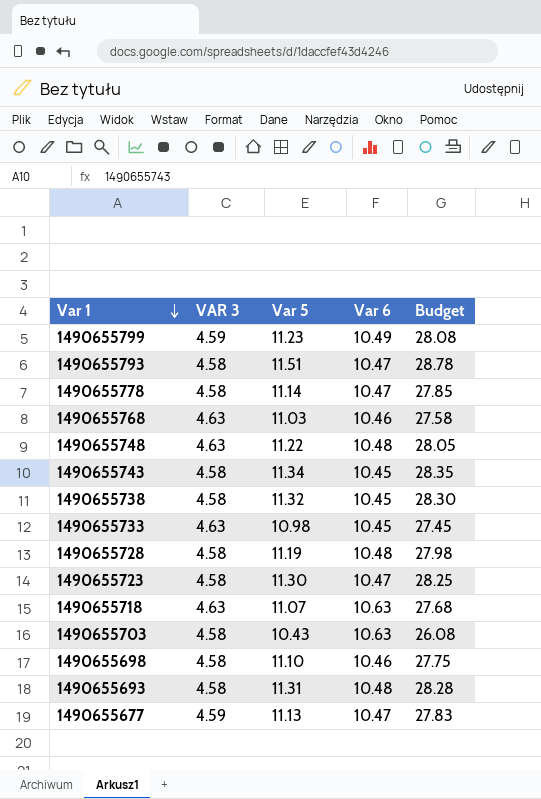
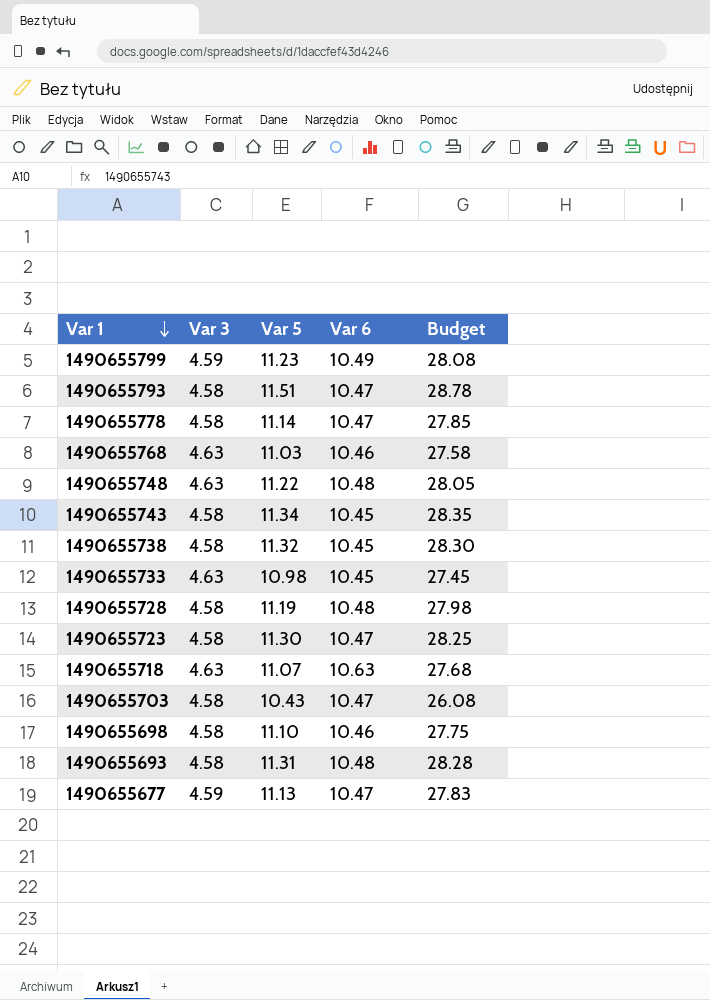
column name: VAR 3 -> Var 3
1490655703 | Var 6: 10.63 -> 10.47

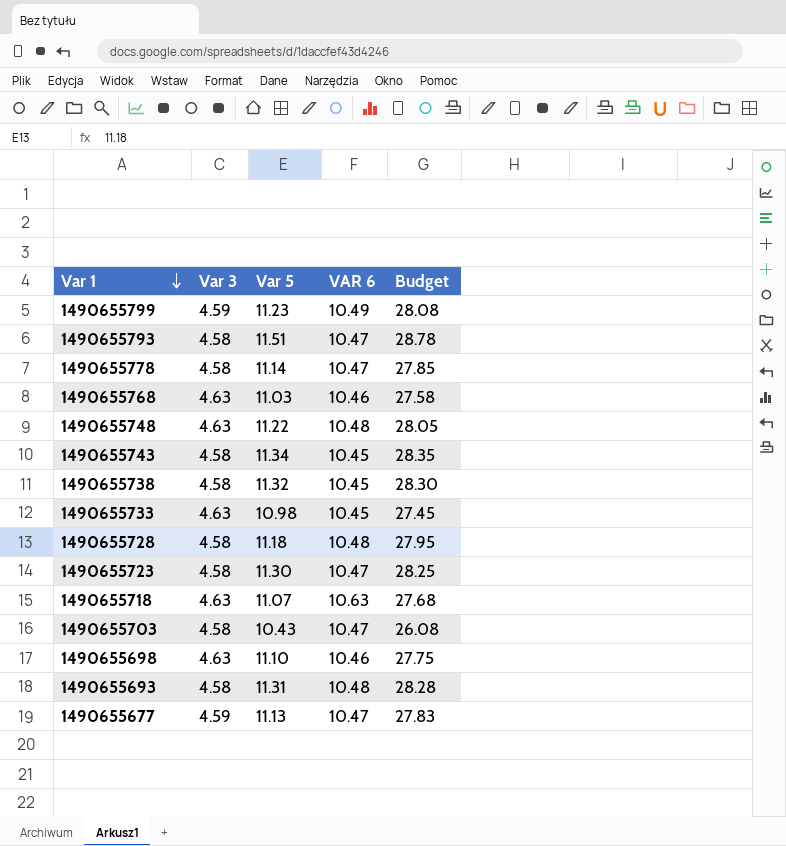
column name: Var 6 -> VAR 6
1490655728 | Var 5: 11.19 -> 11.18
1490655728 | Budget: 27.98 -> 27.95
1490655698 | Var 3: 4.58 -> 4.63

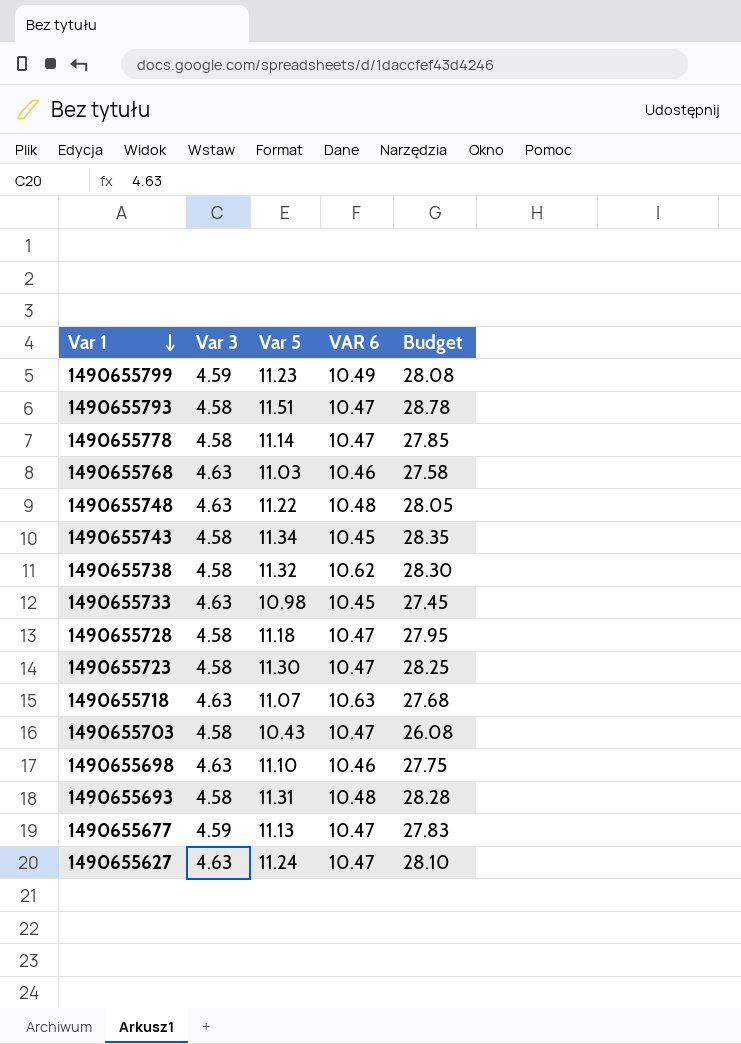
1490655738 | VAR 6: 10.45 -> 10.62
1490655728 | VAR 6: 10.48 -> 10.47
row 1490655627: none -> 4.63 | 11.24 | 10.47 | 28.10

